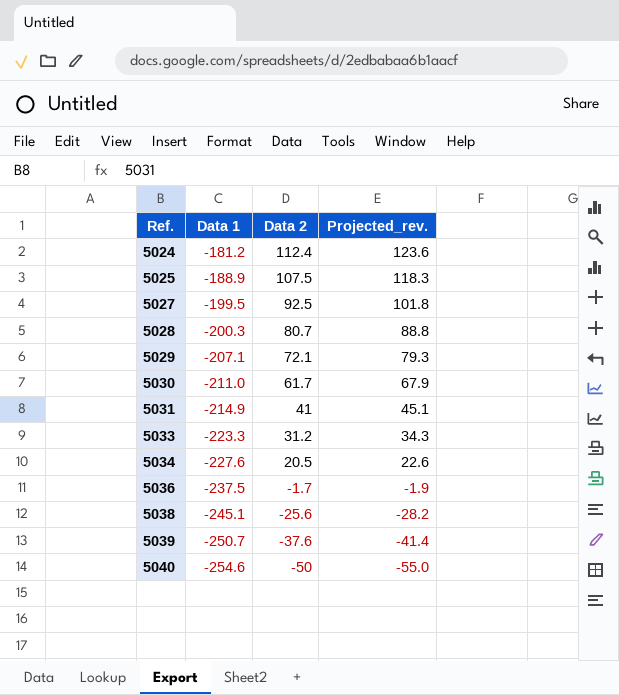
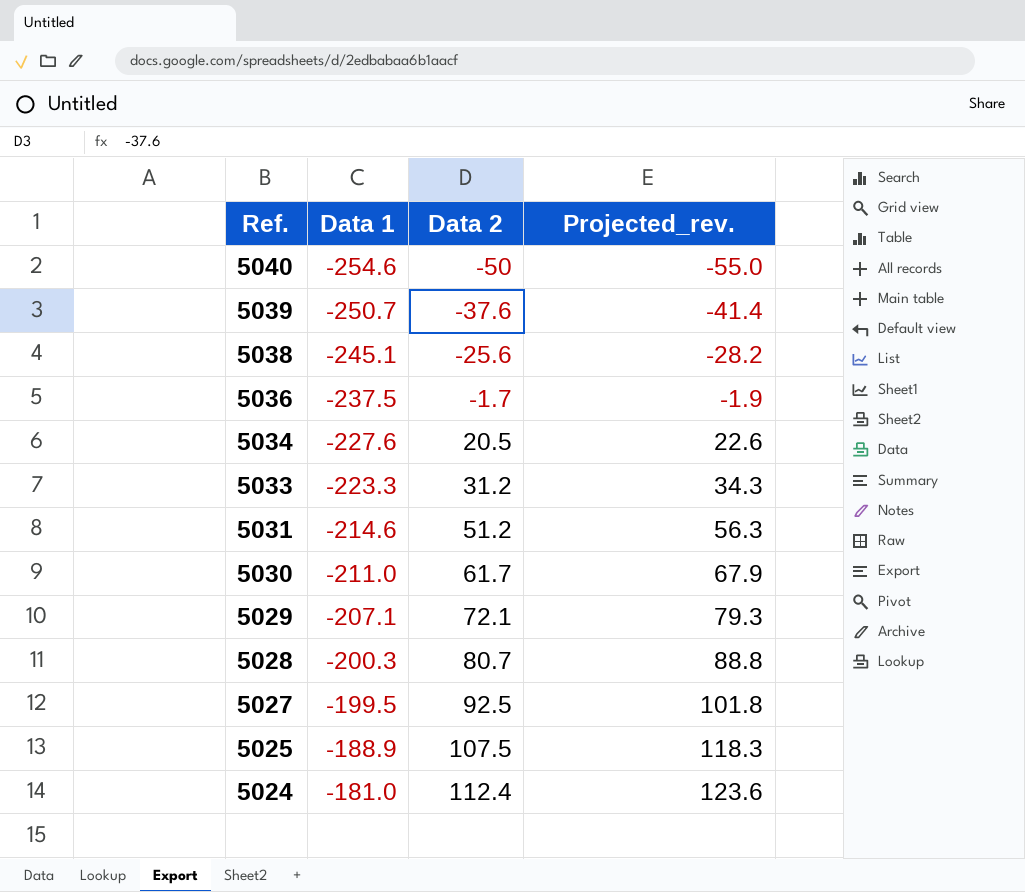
row order: Ref. ascending -> Ref. descending
5031 | Data 1: -214.9 -> -214.6
5031 | Data 2: 41 -> 51.2
5031 | Projected_rev.: 45.1 -> 56.3
5024 | Data 1: -181.2 -> -181.0

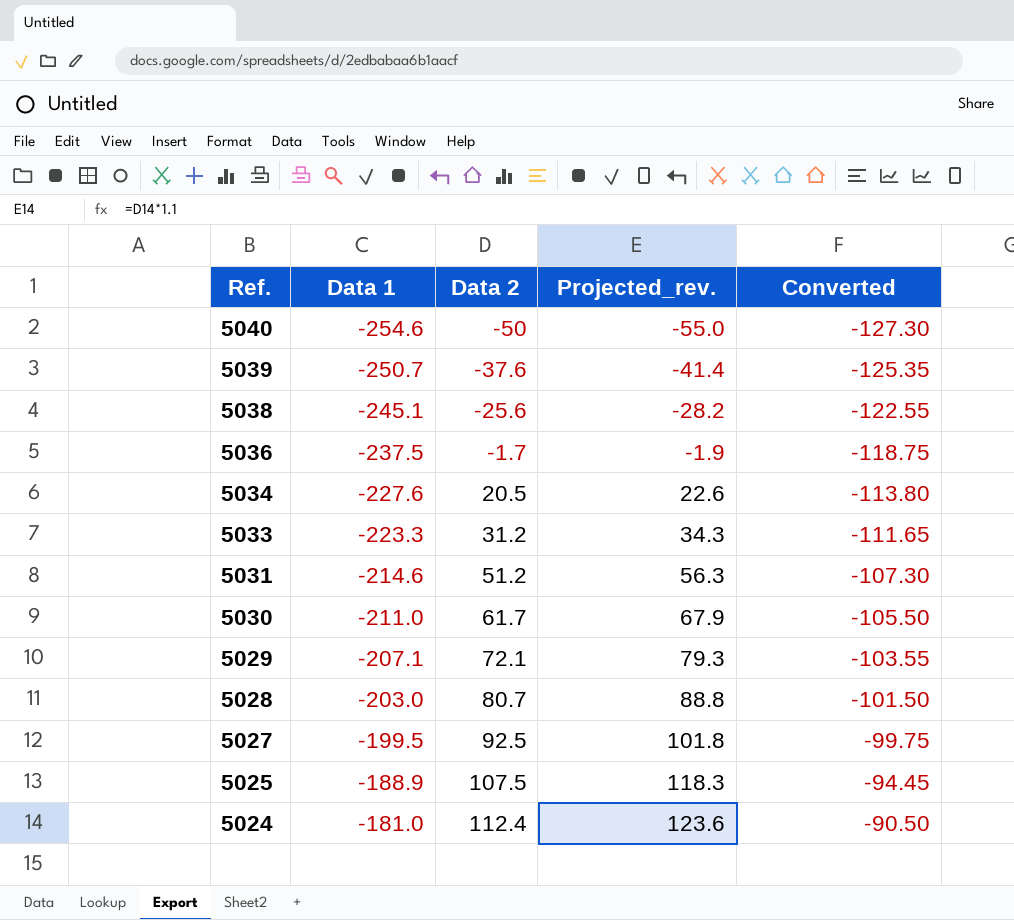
column Converted | formula: none -> [Data 1] * 0.5
5028 | Data 1: -200.3 -> -203.0

